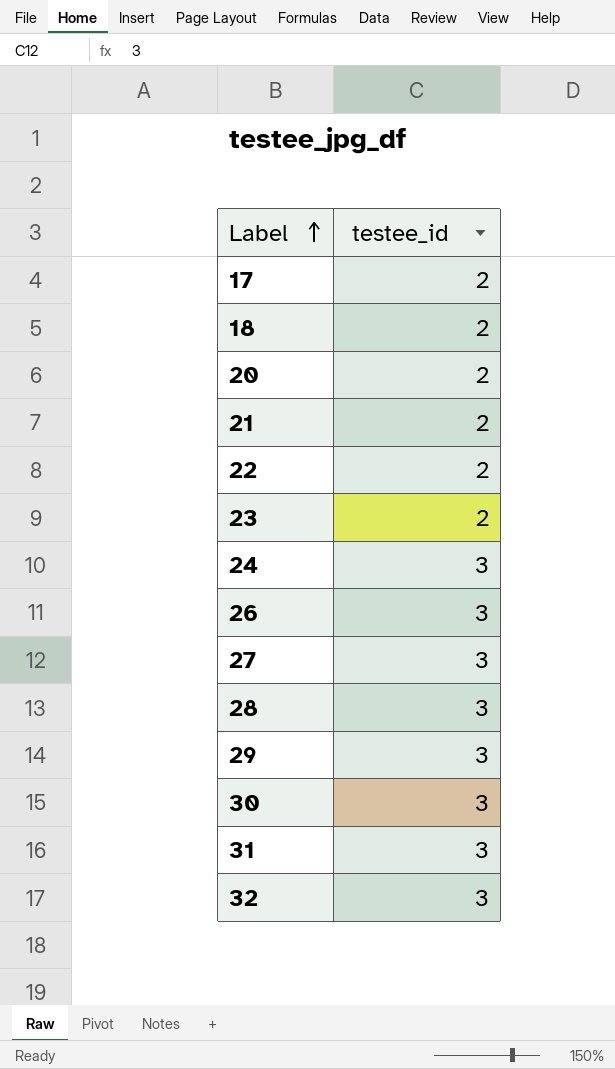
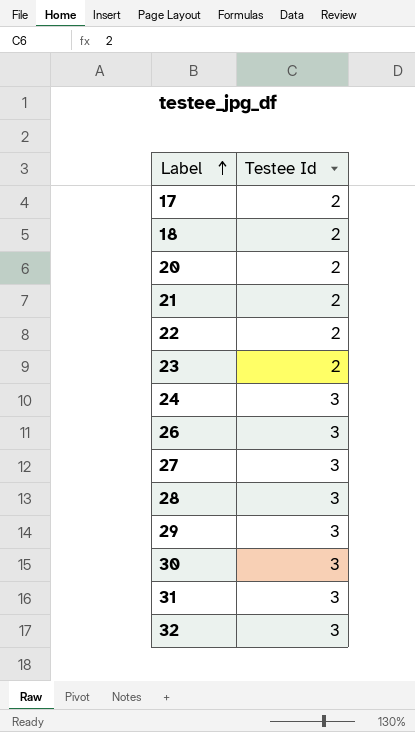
column name: testee_id -> Testee Id

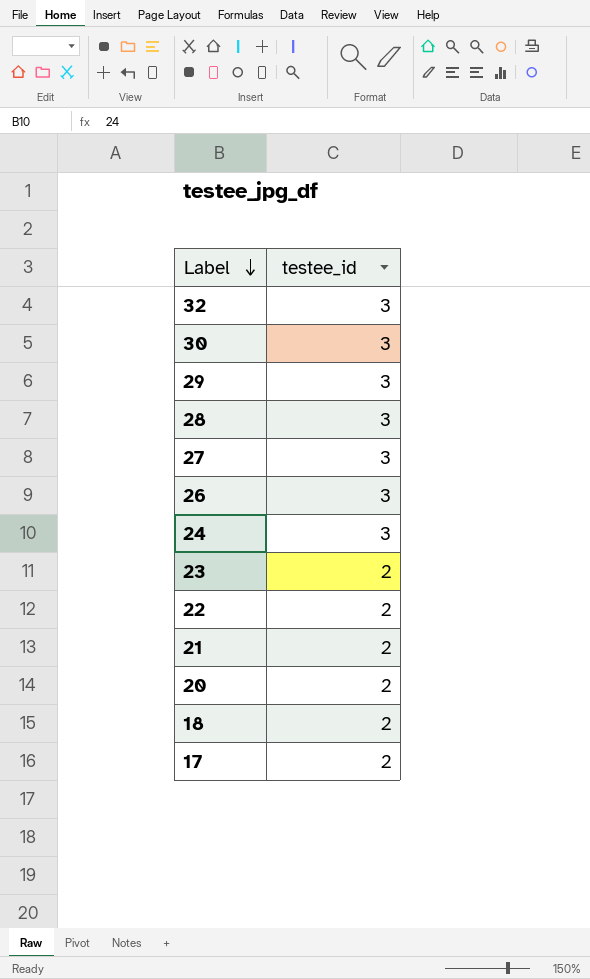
row order: Label ascending -> Label descending
column name: Testee Id -> testee_id
row 31: 3 -> none

